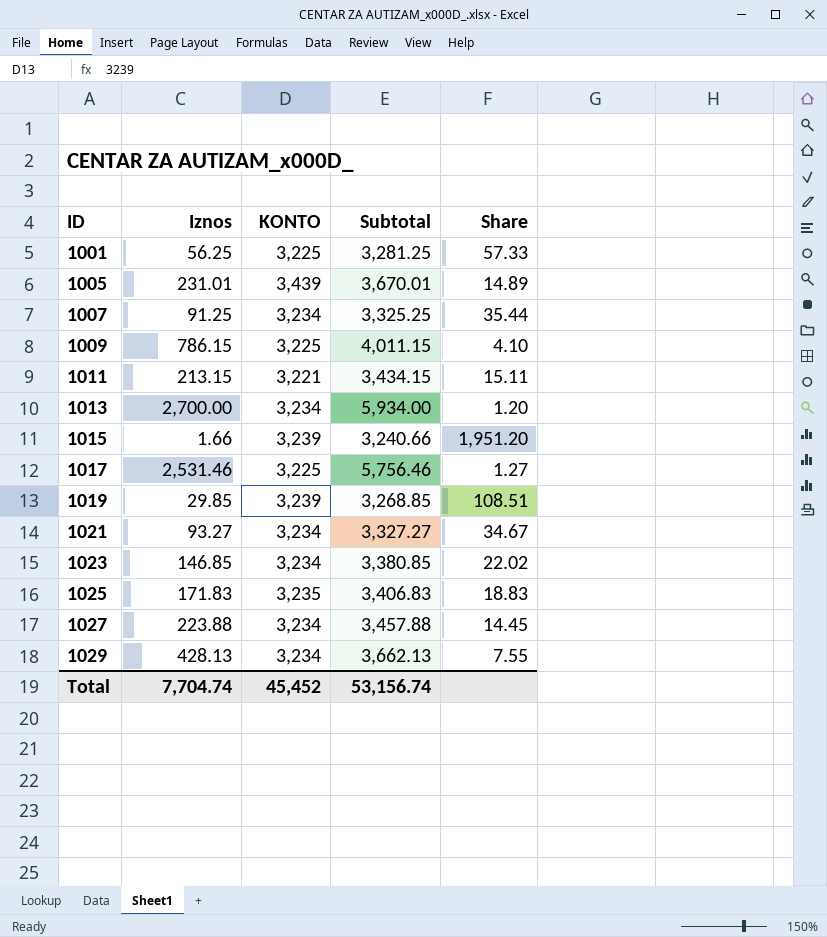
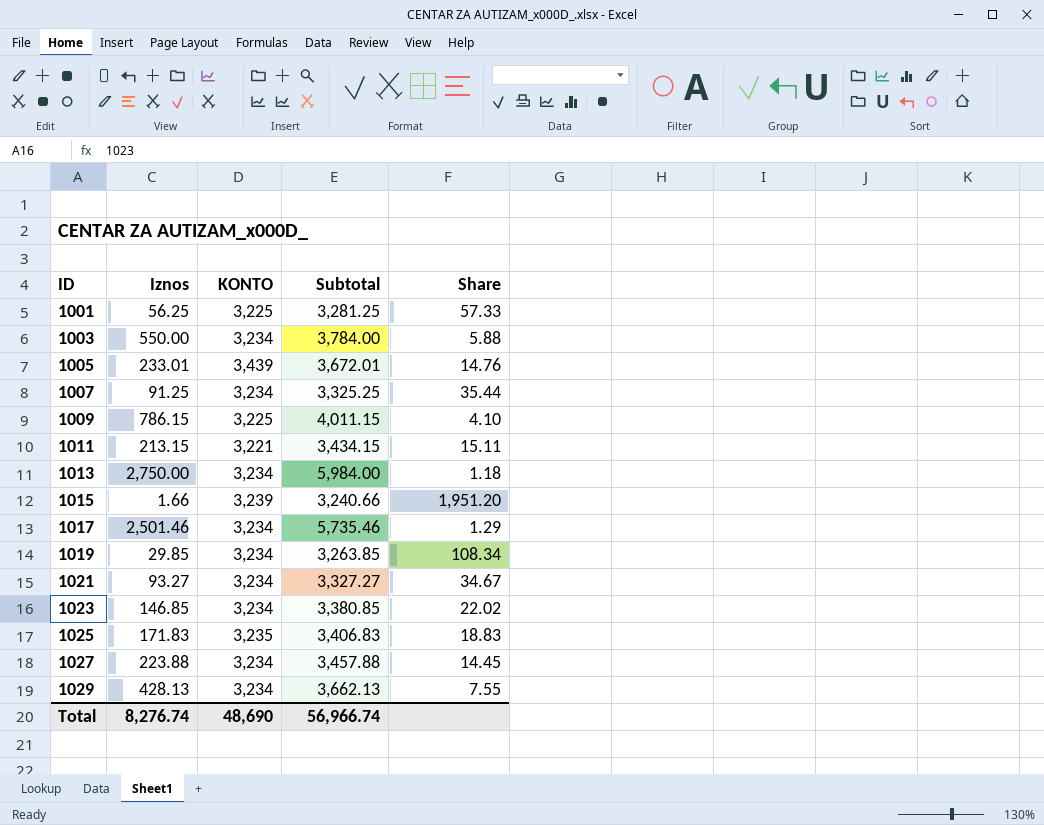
row 1003: none -> 550.00 | 3,234 | 3,784.00 | 5.88
1005 | Iznos: 231.01 -> 233.01
1005 | Subtotal: 3,670.01 -> 3,672.01
1005 | Share: 14.89 -> 14.76
1013 | Iznos: 2,700.00 -> 2,750.00
1013 | Subtotal: 5,934.00 -> 5,984.00
1013 | Share: 1.20 -> 1.18
1017 | Iznos: 2,531.46 -> 2,501.46
1017 | KONTO: 3,225 -> 3,234
1017 | Subtotal: 5,756.46 -> 5,735.46
1017 | Share: 1.27 -> 1.29
1019 | KONTO: 3,239 -> 3,234
1019 | Subtotal: 3,268.85 -> 3,263.85
1019 | Share: 108.51 -> 108.34
Total | Iznos: 7,704.74 -> 8,276.74
Total | KONTO: 45,452 -> 48,690
Total | Subtotal: 53,156.74 -> 56,966.74

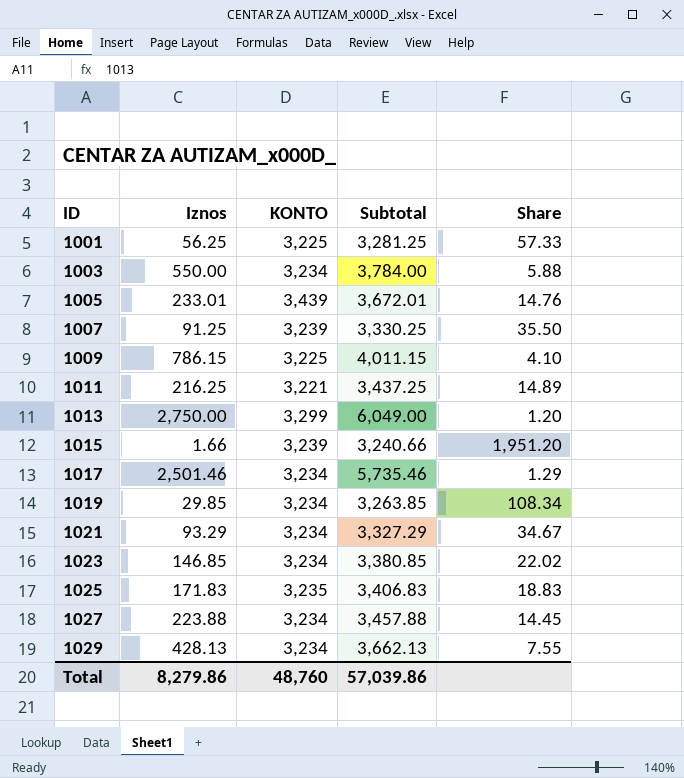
1007 | KONTO: 3,234 -> 3,239
1007 | Subtotal: 3,325.25 -> 3,330.25
1007 | Share: 35.44 -> 35.50
1011 | Iznos: 213.15 -> 216.25
1011 | Subtotal: 3,434.15 -> 3,437.25
1011 | Share: 15.11 -> 14.89
1013 | KONTO: 3,234 -> 3,299
1013 | Subtotal: 5,984.00 -> 6,049.00
1013 | Share: 1.18 -> 1.20
1021 | Iznos: 93.27 -> 93.29
1021 | Subtotal: 3,327.27 -> 3,327.29
Total | Iznos: 8,276.74 -> 8,279.86
Total | KONTO: 48,690 -> 48,760
Total | Subtotal: 56,966.74 -> 57,039.86

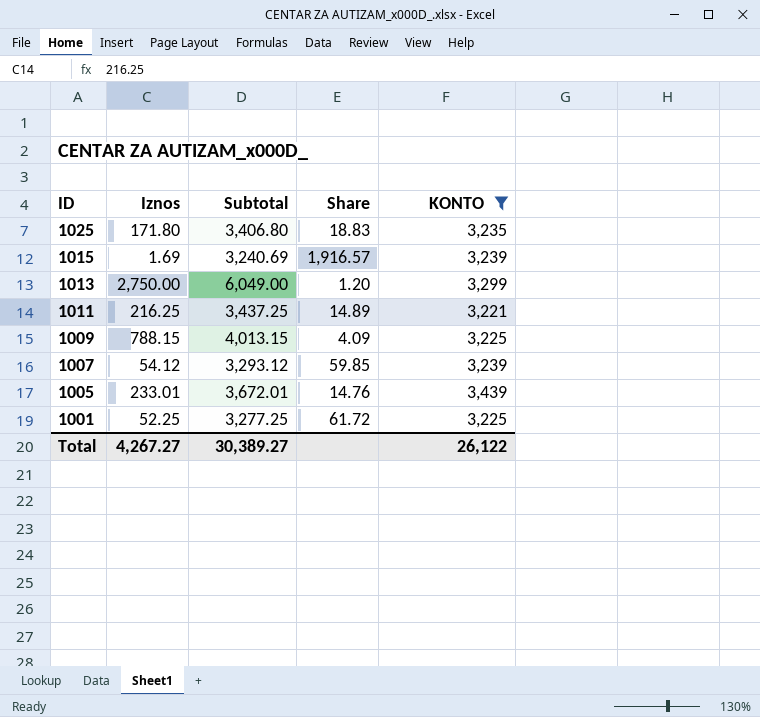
filter: none -> KONTO != 3,234
row order: ID ascending -> ID descending
column KONTO | position: 3 -> 5
1025 | Iznos: 171.83 -> 171.80
1025 | Subtotal: 3,406.83 -> 3,406.80
1015 | Iznos: 1.66 -> 1.69
1015 | Subtotal: 3,240.66 -> 3,240.69
1015 | Share: 1,951.20 -> 1,916.57
1009 | Iznos: 786.15 -> 788.15
1009 | Subtotal: 4,011.15 -> 4,013.15
1009 | Share: 4.10 -> 4.09
1007 | Iznos: 91.25 -> 54.12
1007 | Subtotal: 3,330.25 -> 3,293.12
1007 | Share: 35.50 -> 59.85
1001 | Iznos: 56.25 -> 52.25
1001 | Subtotal: 3,281.25 -> 3,277.25
1001 | Share: 57.33 -> 61.72
Total | Iznos: 8,279.86 -> 4,267.27
Total | Subtotal: 57,039.86 -> 30,389.27
Total | KONTO: 48,760 -> 26,122

